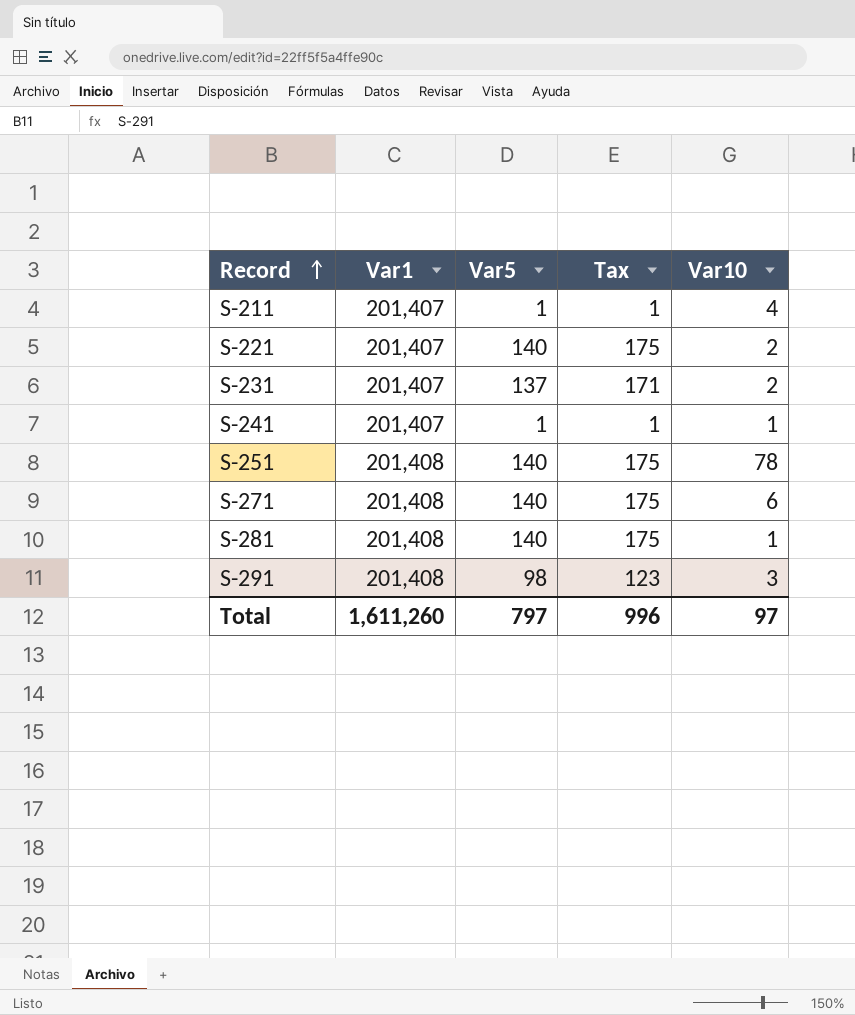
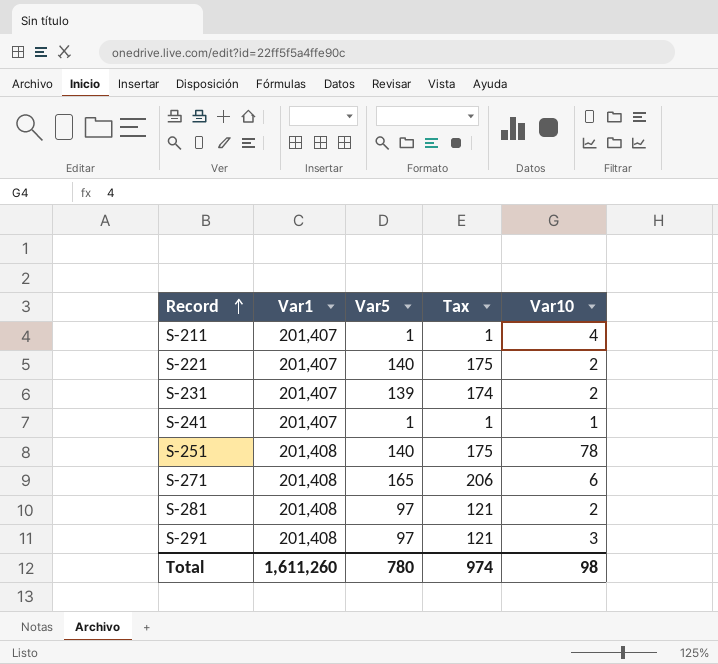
S-231 | Var5: 137 -> 139
S-231 | Tax: 171 -> 174
S-271 | Var5: 140 -> 165
S-271 | Tax: 175 -> 206
S-281 | Var5: 140 -> 97
S-281 | Tax: 175 -> 121
S-281 | Var10: 1 -> 2
S-291 | Var5: 98 -> 97
S-291 | Tax: 123 -> 121
Total | Var5: 797 -> 780
Total | Tax: 996 -> 974
Total | Var10: 97 -> 98

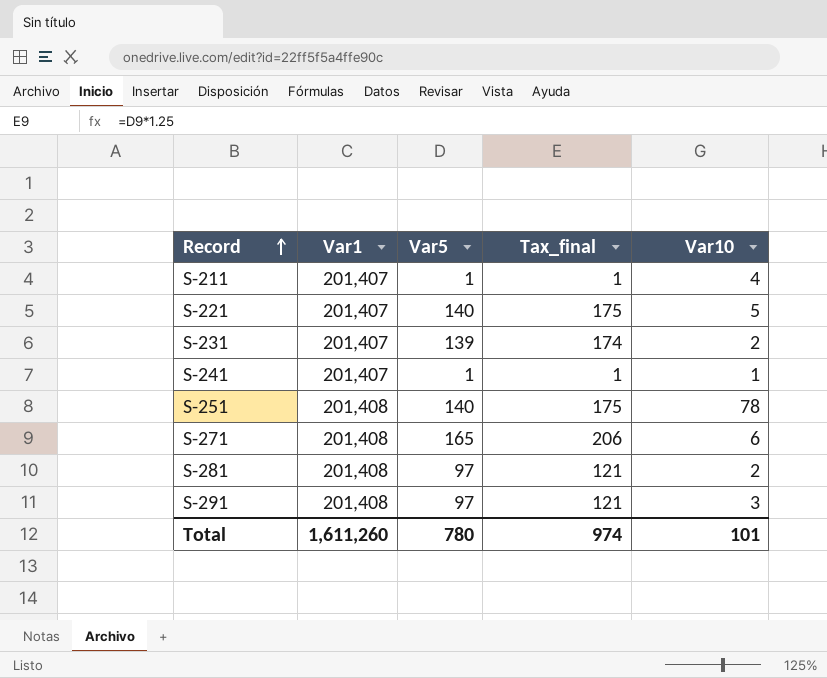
column name: Tax -> Tax_final
S-221 | Var10: 2 -> 5
Total | Var10: 98 -> 101

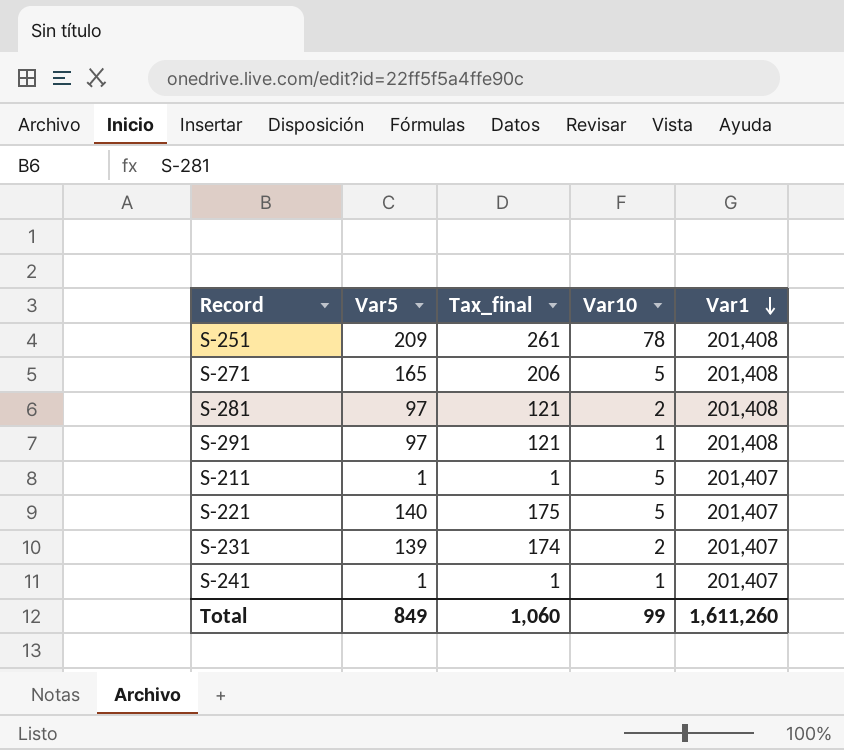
row order: Record ascending -> Var1 descending
column Var1 | position: 2 -> 5
S-251 | Var5: 140 -> 209
S-251 | Tax_final: 175 -> 261
S-271 | Var10: 6 -> 5
S-291 | Var10: 3 -> 1
S-211 | Var10: 4 -> 5
Total | Var5: 780 -> 849
Total | Tax_final: 974 -> 1,060
Total | Var10: 101 -> 99

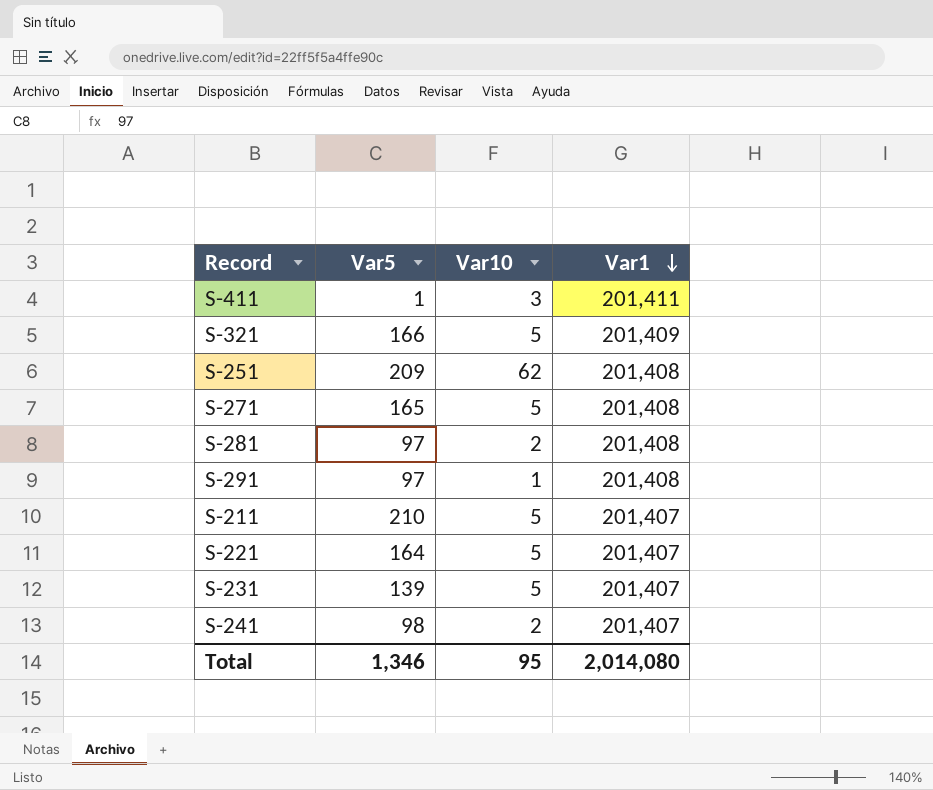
column Tax_final | formula: [Var5] * 1.25 -> none
row S-411: none -> 1 | 3 | 201,411
row S-321: none -> 166 | 5 | 201,409
S-251 | Var10: 78 -> 62
S-211 | Var5: 1 -> 210
S-221 | Var5: 140 -> 164
S-231 | Var10: 2 -> 5
S-241 | Var5: 1 -> 98
S-241 | Var10: 1 -> 2
Total | Var5: 849 -> 1,346
Total | Var10: 99 -> 95
Total | Var1: 1,611,260 -> 2,014,080

